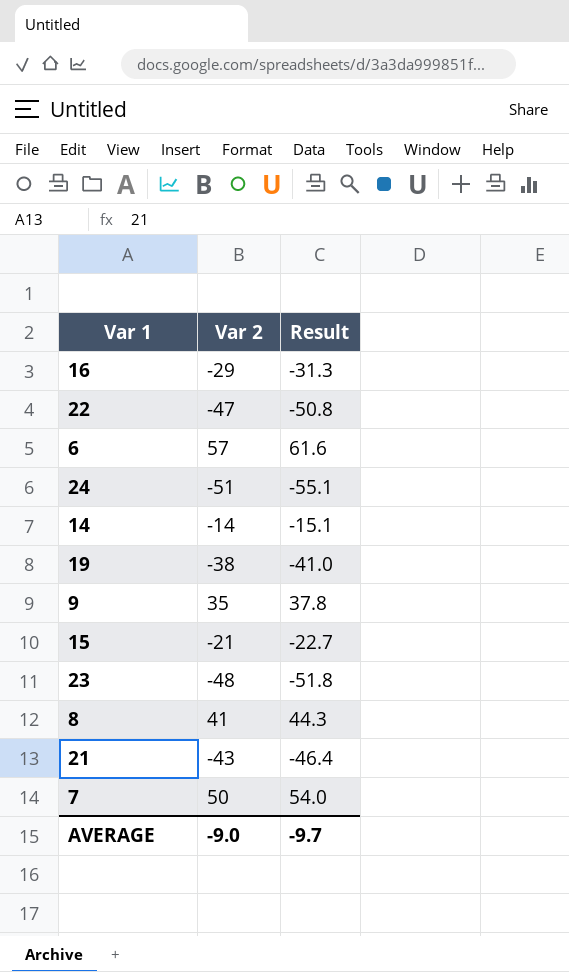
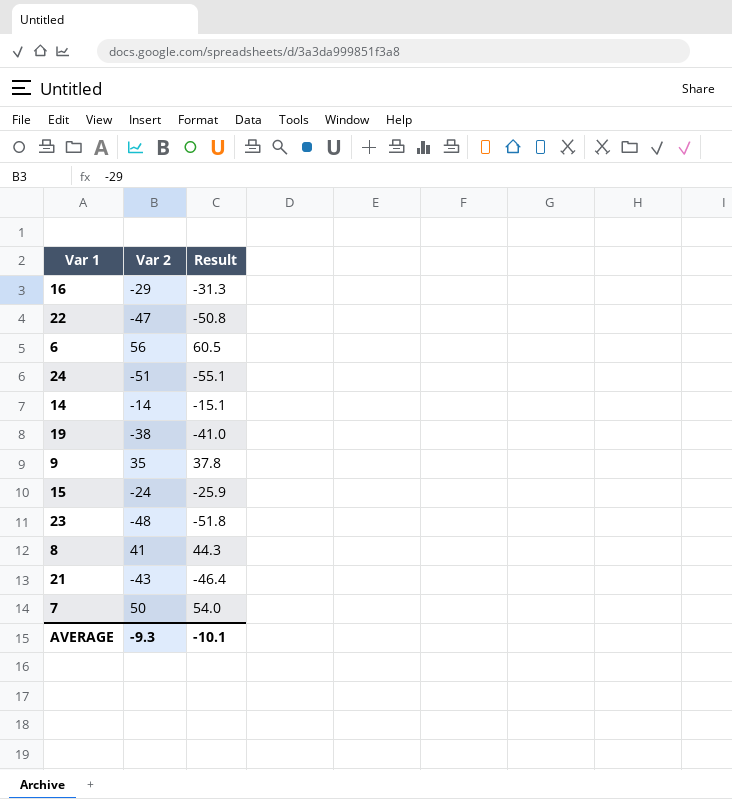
6 | Var 2: 57 -> 56
6 | Result: 61.6 -> 60.5
15 | Var 2: -21 -> -24
15 | Result: -22.7 -> -25.9
AVERAGE | Var 2: -9.0 -> -9.3
AVERAGE | Result: -9.7 -> -10.1

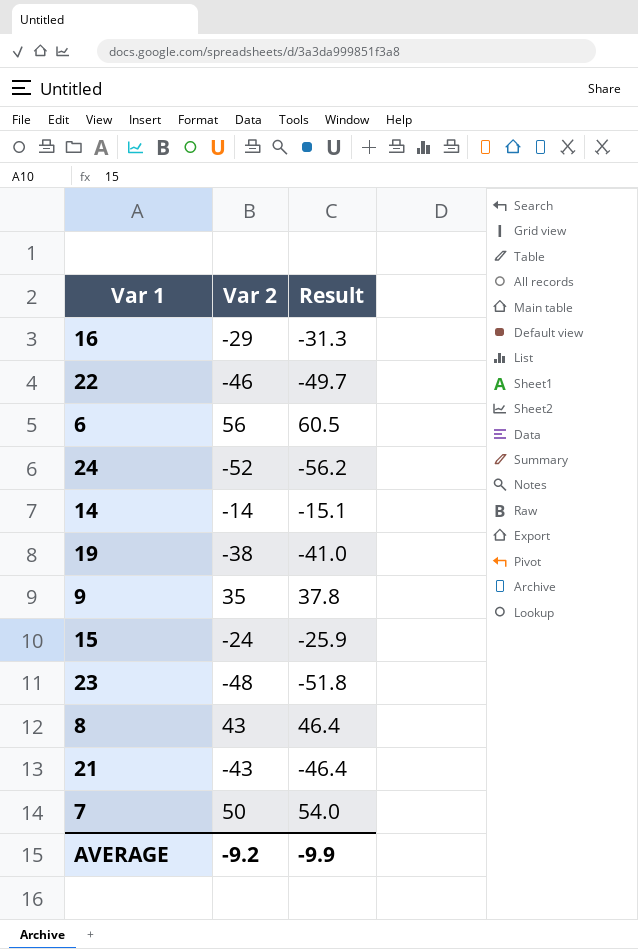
22 | Var 2: -47 -> -46
22 | Result: -50.8 -> -49.7
24 | Var 2: -51 -> -52
24 | Result: -55.1 -> -56.2
8 | Var 2: 41 -> 43
8 | Result: 44.3 -> 46.4
AVERAGE | Var 2: -9.3 -> -9.2
AVERAGE | Result: -10.1 -> -9.9

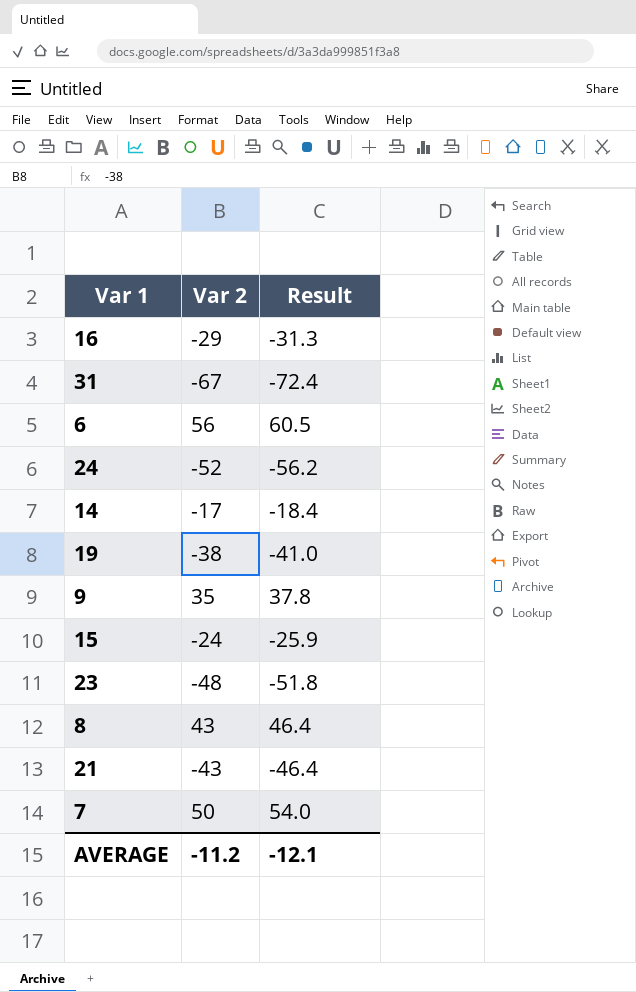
row 22: -46 | -49.7 -> none
row 31: none -> -67 | -72.4
14 | Var 2: -14 -> -17
14 | Result: -15.1 -> -18.4
AVERAGE | Var 2: -9.2 -> -11.2
AVERAGE | Result: -9.9 -> -12.1

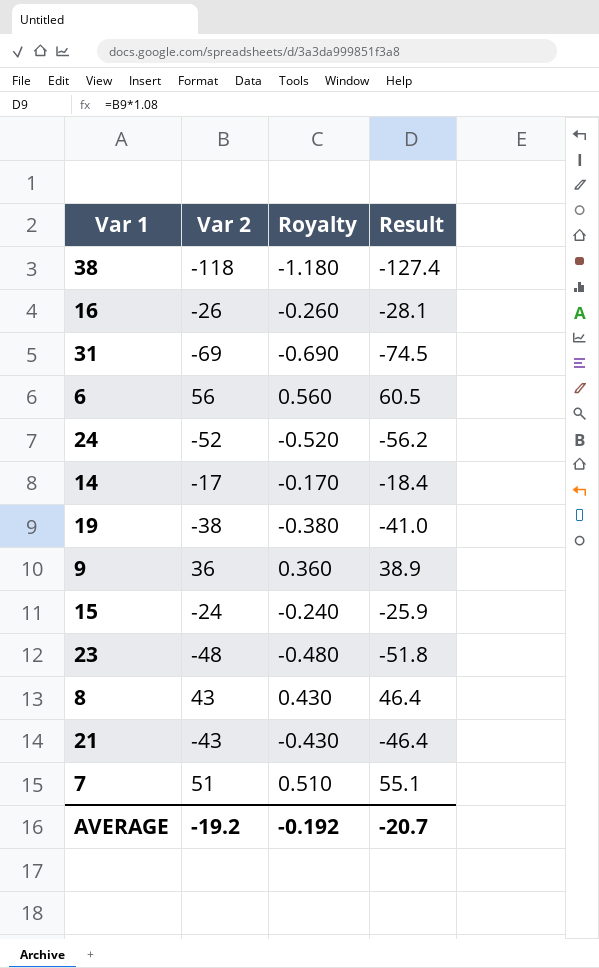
column Royalty | formula: none -> [Var 2] * 0.01
row 38: none -> -118 | -1.180 | -127.4
16 | Var 2: -29 -> -26
16 | Result: -31.3 -> -28.1
31 | Var 2: -67 -> -69
31 | Result: -72.4 -> -74.5
9 | Var 2: 35 -> 36
9 | Result: 37.8 -> 38.9
7 | Var 2: 50 -> 51
7 | Result: 54.0 -> 55.1
AVERAGE | Var 2: -11.2 -> -19.2
AVERAGE | Result: -12.1 -> -20.7

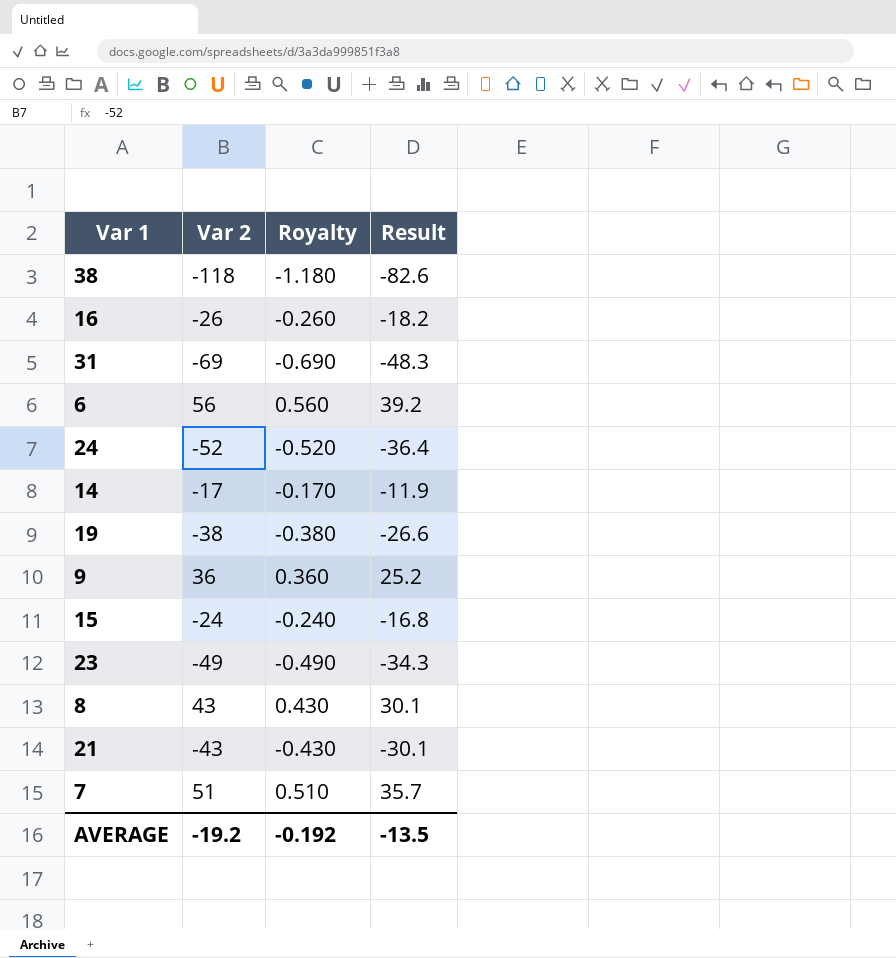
column Result | formula: [Var 2] * 1.08 -> [Var 2] * 0.7
23 | Var 2: -48 -> -49
23 | Royalty: -0.480 -> -0.490
AVERAGE | Result: -20.7 -> -13.5

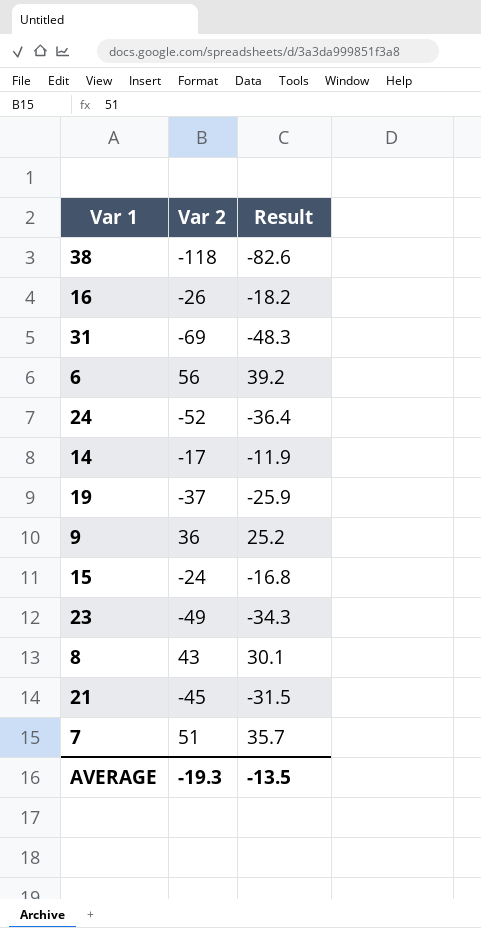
column Royalty | formula: [Var 2] * 0.01 -> none
19 | Var 2: -38 -> -37
19 | Result: -26.6 -> -25.9
21 | Var 2: -43 -> -45
21 | Result: -30.1 -> -31.5
AVERAGE | Var 2: -19.2 -> -19.3

